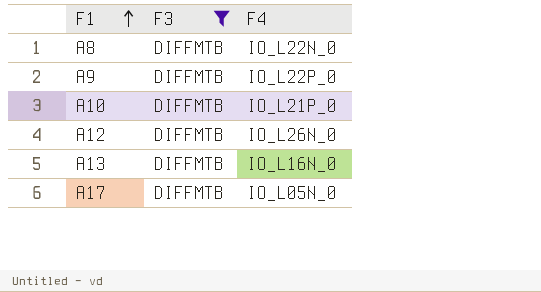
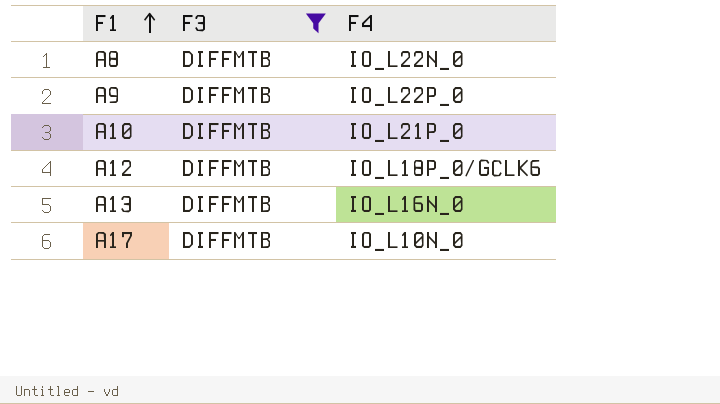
A12 | F4: IO_L26N_0 -> IO_L18P_0/GCLK6
A17 | F4: IO_L05N_0 -> IO_L10N_0

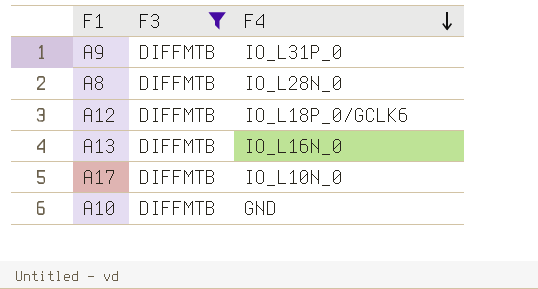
row order: F1 ascending -> F4 descending
A9 | F4: IO_L22P_0 -> IO_L31P_0
A8 | F4: IO_L22N_0 -> IO_L28N_0
A10 | F4: IO_L21P_0 -> GND

